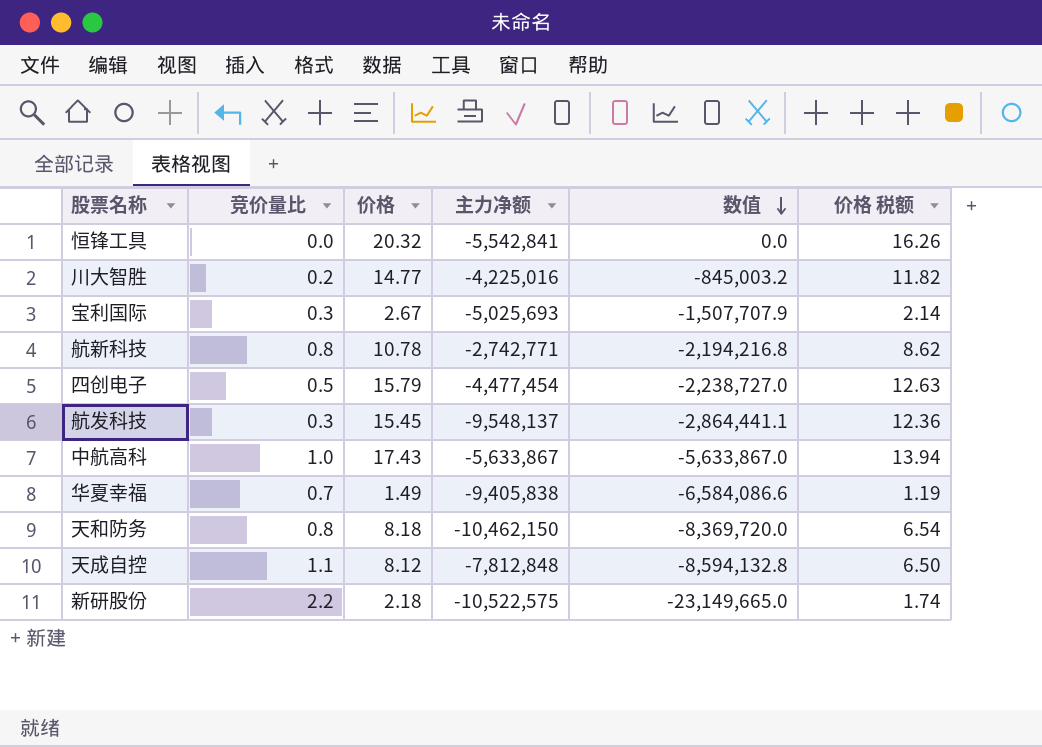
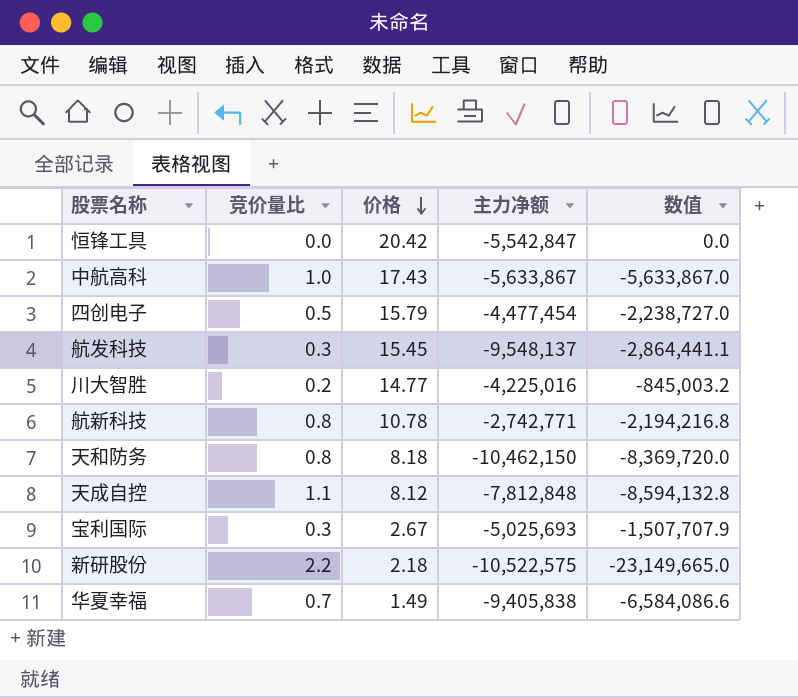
row order: 数值 descending -> 价格 descending
column 价格 税额 | formula: [价格] * 0.8 -> none
恒锋工具 | 价格: 20.32 -> 20.42
恒锋工具 | 主力净额: -5,542,841 -> -5,542,847

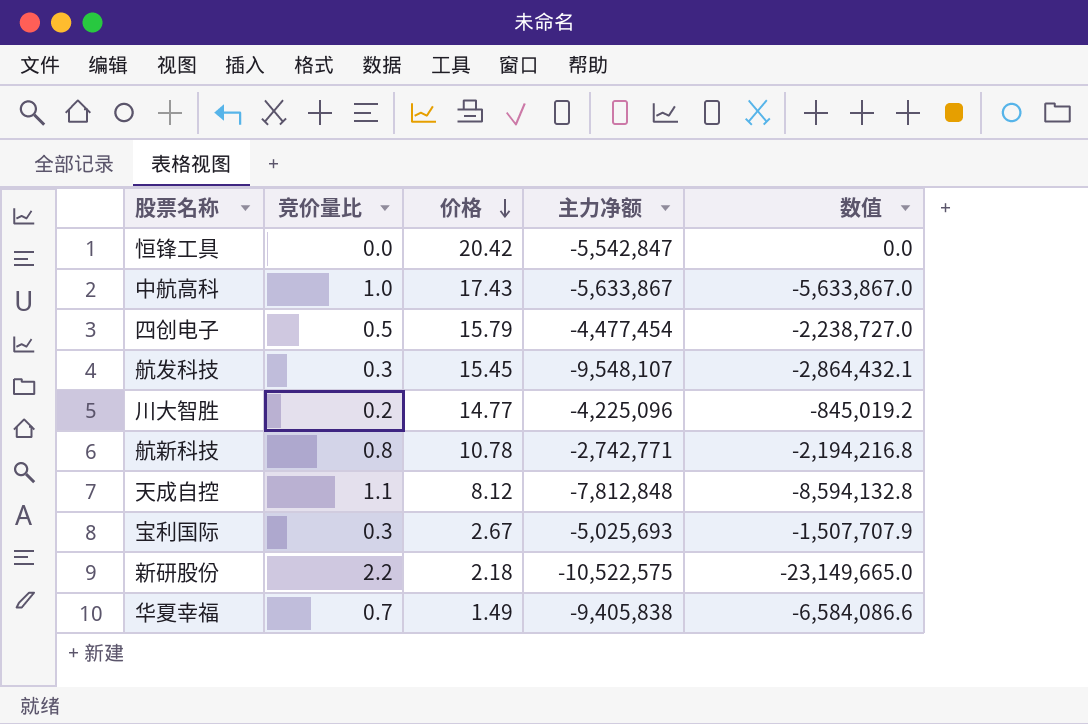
row 天和防务: 0.8 | 8.18 | -10,462,150 | -8,369,720.0 -> none
航发科技 | 主力净额: -9,548,137 -> -9,548,107
航发科技 | 数值: -2,864,441.1 -> -2,864,432.1
川大智胜 | 主力净额: -4,225,016 -> -4,225,096
川大智胜 | 数值: -845,003.2 -> -845,019.2

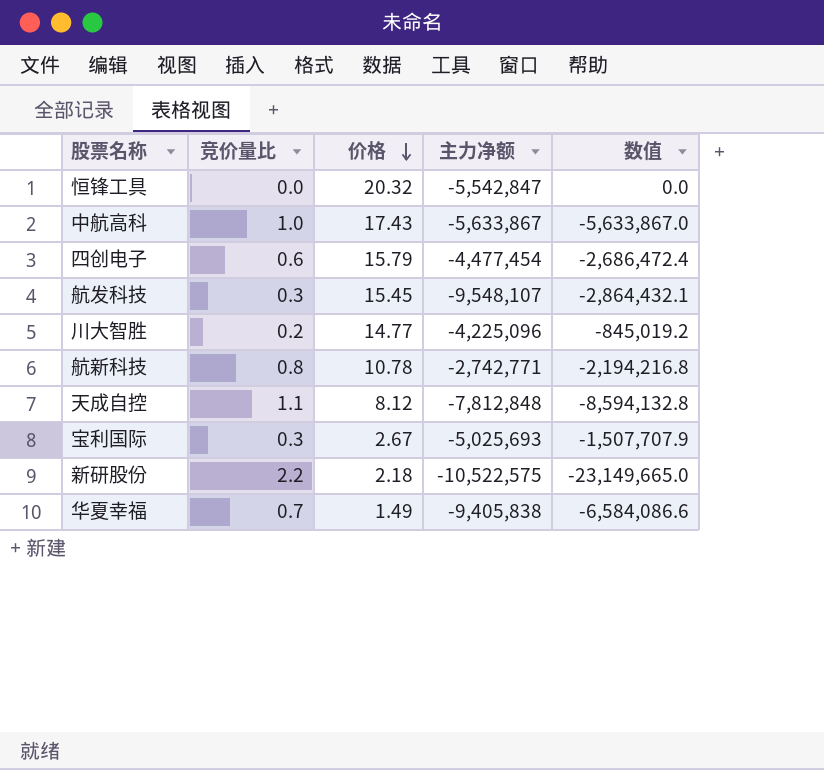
恒锋工具 | 价格: 20.42 -> 20.32
四创电子 | 竞价量比: 0.5 -> 0.6
四创电子 | 数值: -2,238,727.0 -> -2,686,472.4

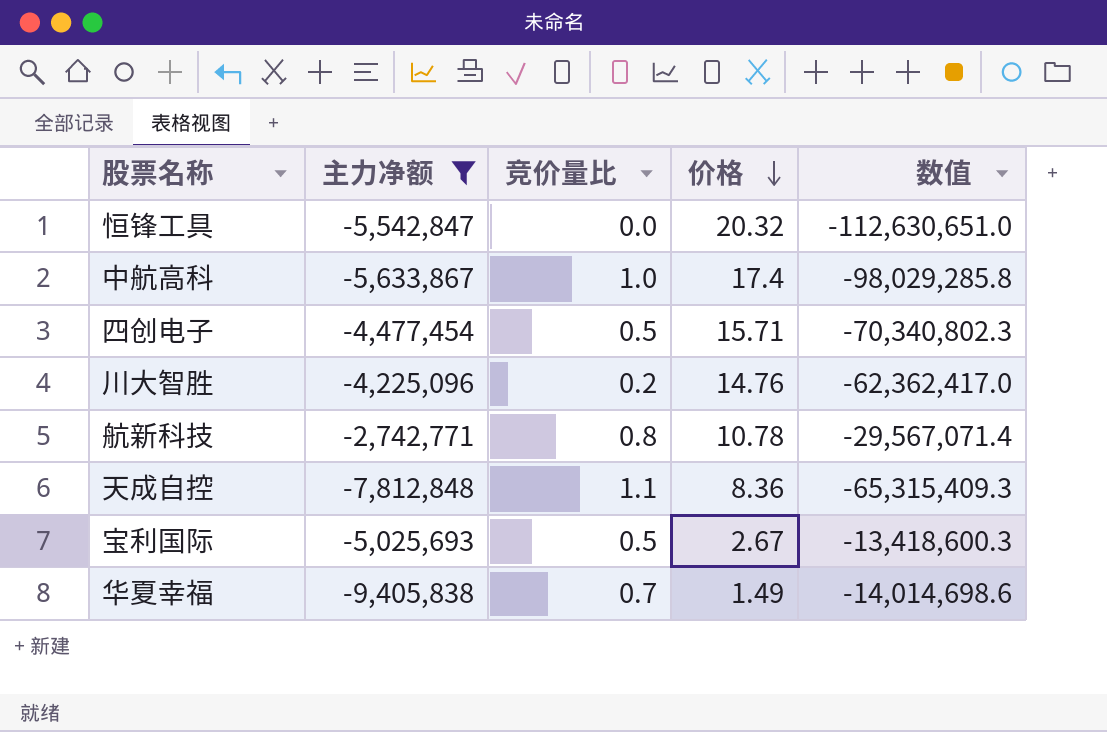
filter: none -> 主力净额 >= -9,405,838
column 主力净额 | position: 4 -> 2
column 数值 | formula: [竞价量比] * [主力净额] -> [主力净额] * [价格]
中航高科 | 价格: 17.43 -> 17.4
四创电子 | 竞价量比: 0.6 -> 0.5
四创电子 | 价格: 15.79 -> 15.71
川大智胜 | 价格: 14.77 -> 14.76
天成自控 | 价格: 8.12 -> 8.36
宝利国际 | 竞价量比: 0.3 -> 0.5

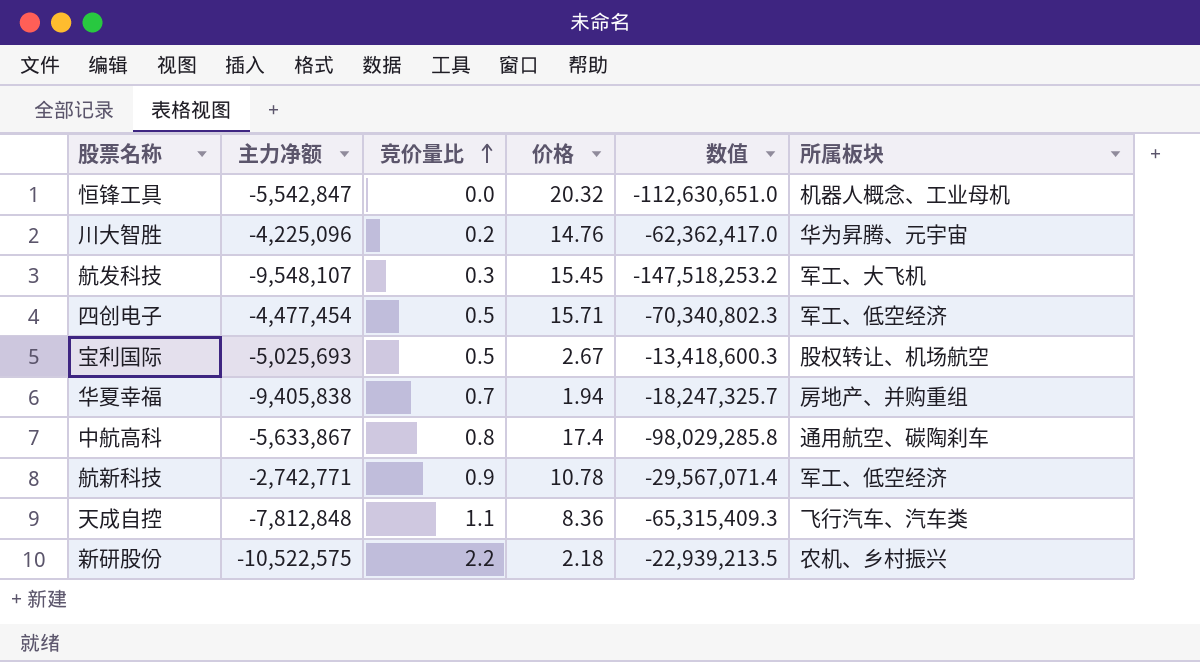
filter: 主力净额 >= -9,405,838 -> none
row order: 价格 descending -> 竞价量比 ascending
column 所属板块 | position: none -> 6
华夏幸福 | 价格: 1.49 -> 1.94
华夏幸福 | 数值: -14,014,698.6 -> -18,247,325.7
中航高科 | 竞价量比: 1.0 -> 0.8
航新科技 | 竞价量比: 0.8 -> 0.9

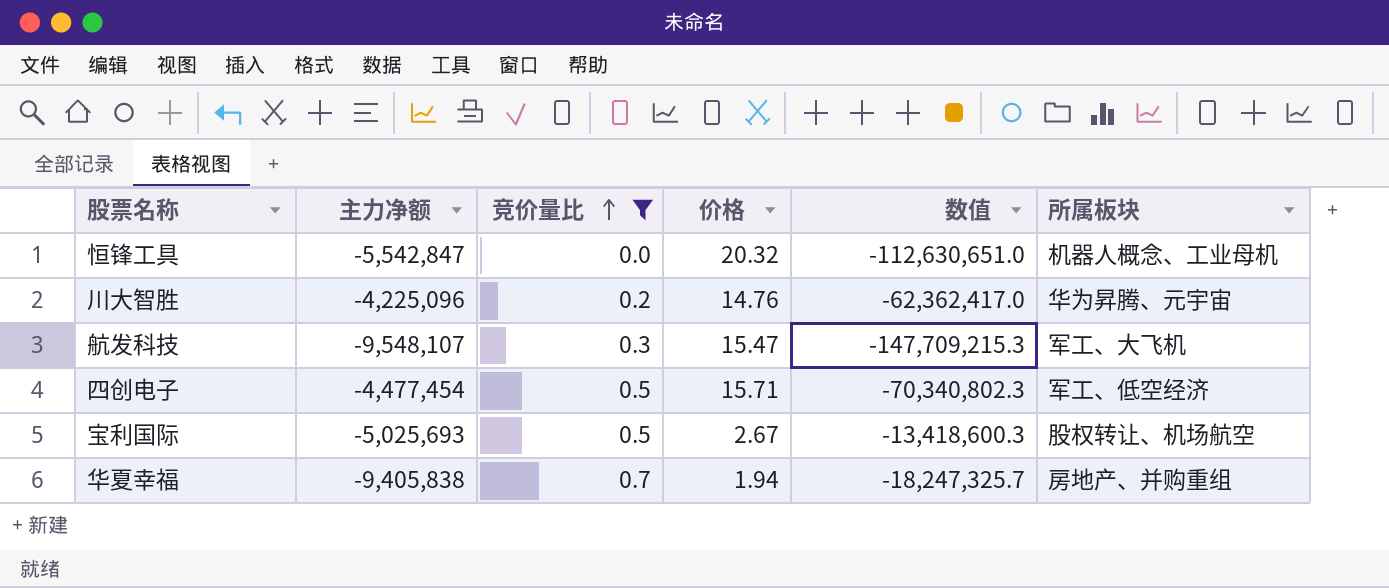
filter: none -> 竞价量比 <= 0.7
航发科技 | 价格: 15.45 -> 15.47
航发科技 | 数值: -147,518,253.2 -> -147,709,215.3

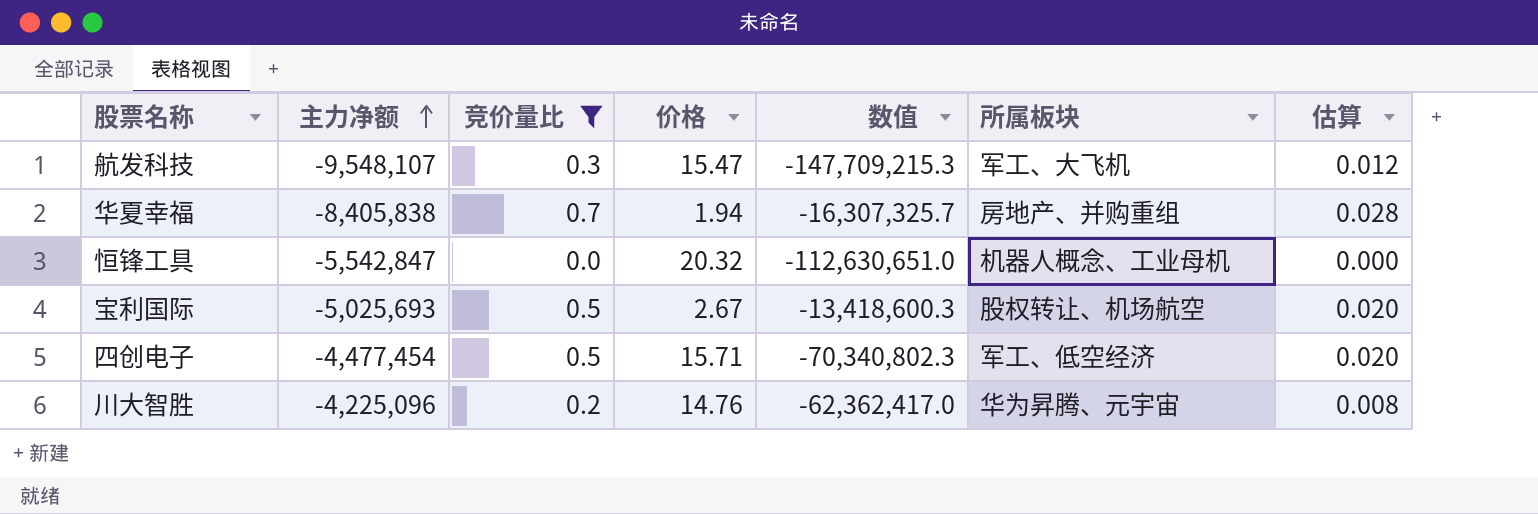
row order: 竞价量比 ascending -> 主力净额 ascending
column 估算 | formula: none -> [竞价量比] * 0.04
华夏幸福 | 主力净额: -9,405,838 -> -8,405,838
华夏幸福 | 数值: -18,247,325.7 -> -16,307,325.7

